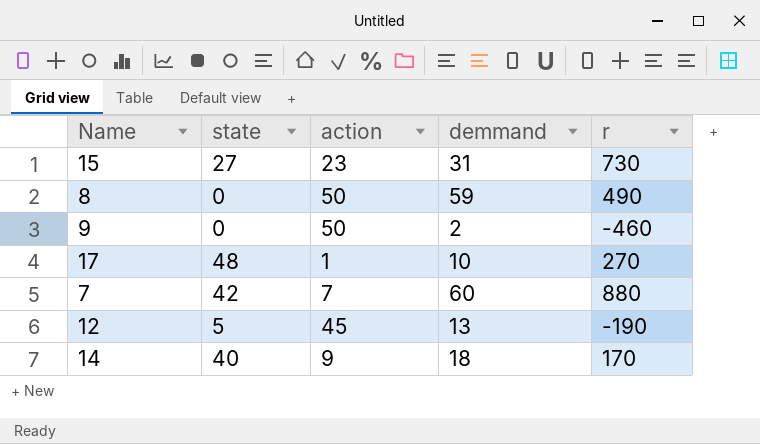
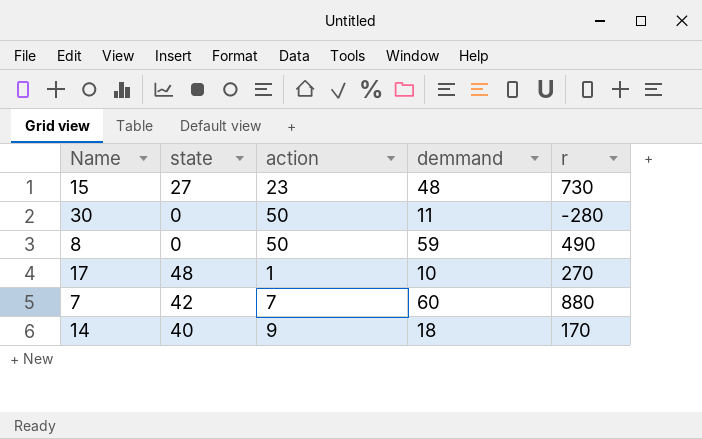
row 9: 0 | 50 | 2 | -460 -> none
row 12: 5 | 45 | 13 | -190 -> none
15 | demmand: 31 -> 48
row 30: none -> 0 | 50 | 11 | -280

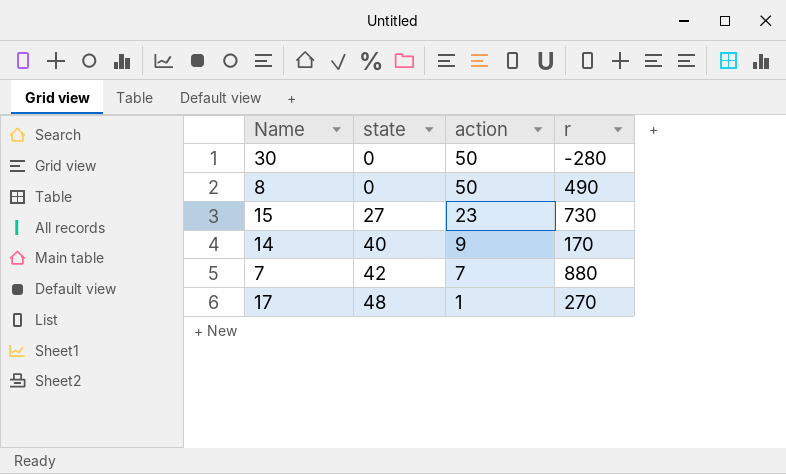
row order: none -> state ascending
column demmand | position: 4 -> none

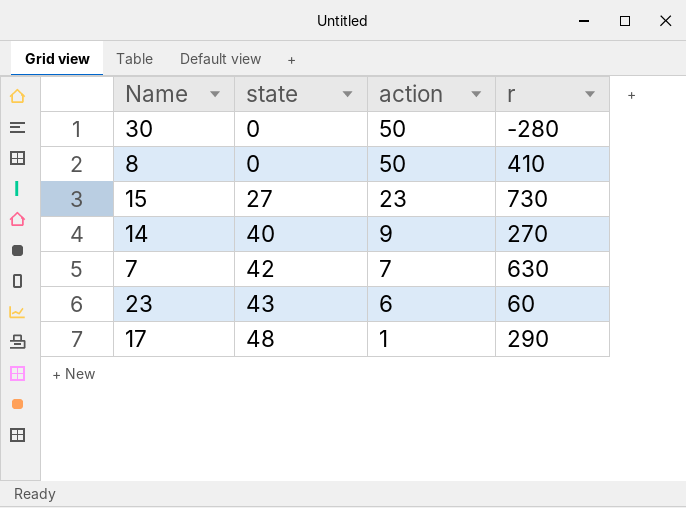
8 | r: 490 -> 410
14 | r: 170 -> 270
7 | r: 880 -> 630
row 23: none -> 43 | 6 | 60
17 | r: 270 -> 290

